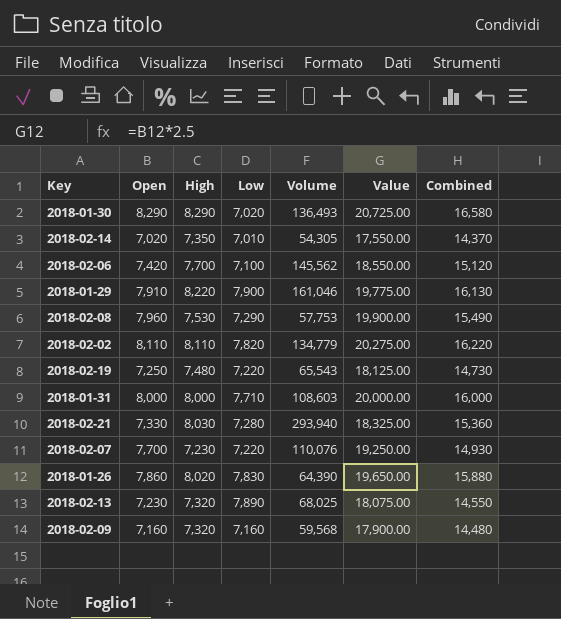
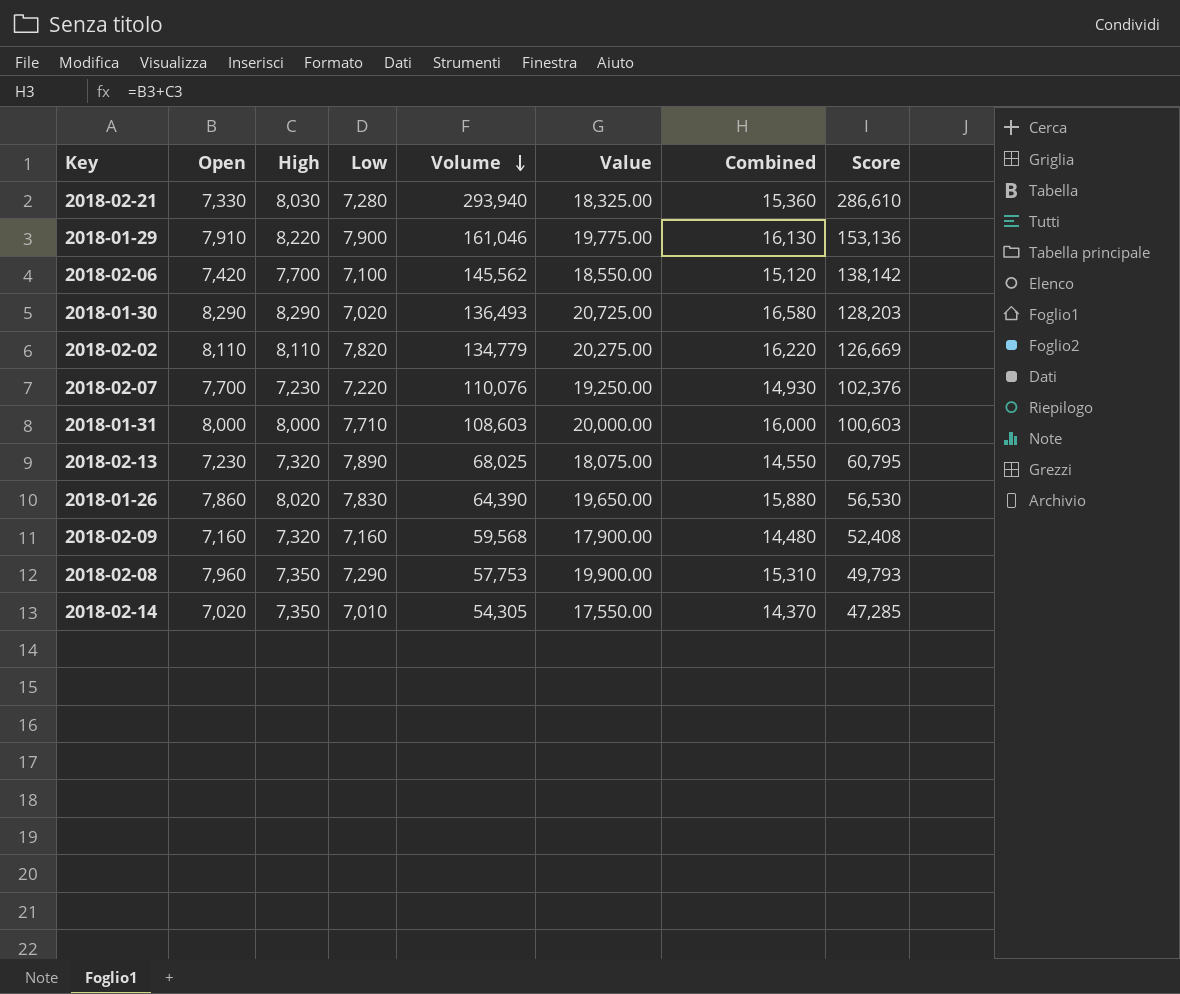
row order: none -> Volume descending
column Score | formula: none -> [Volume] - [Open]
row 2018-02-19: 7,250 | 7,480 | 7,220 | 65,543 | 18,125.00 | 14,730 -> none
2018-02-08 | High: 7,530 -> 7,350
2018-02-08 | Combined: 15,490 -> 15,310

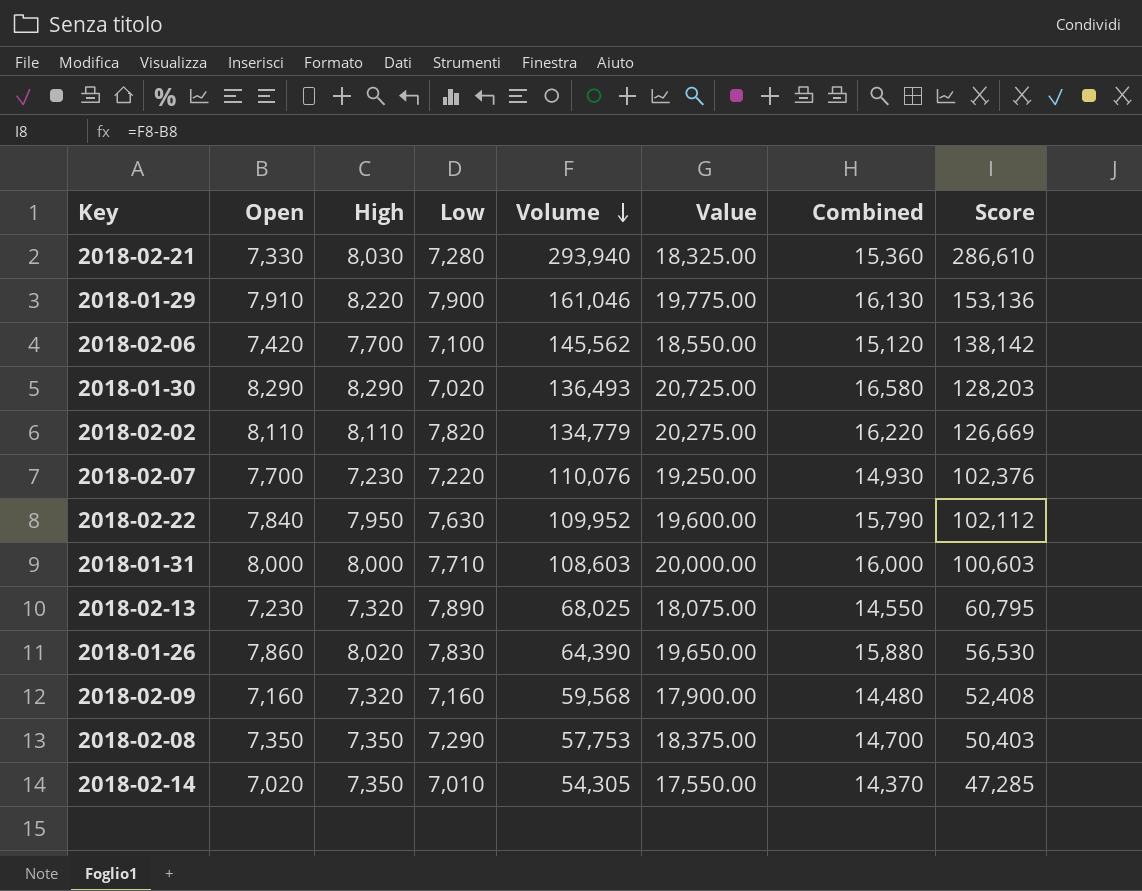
row 2018-02-22: none -> 7,840 | 7,950 | 7,630 | 109,952 | 19,600.00 | 15,790 | 102,112
2018-02-08 | Open: 7,960 -> 7,350
2018-02-08 | Value: 19,900.00 -> 18,375.00
2018-02-08 | Combined: 15,310 -> 14,700
2018-02-08 | Score: 49,793 -> 50,403

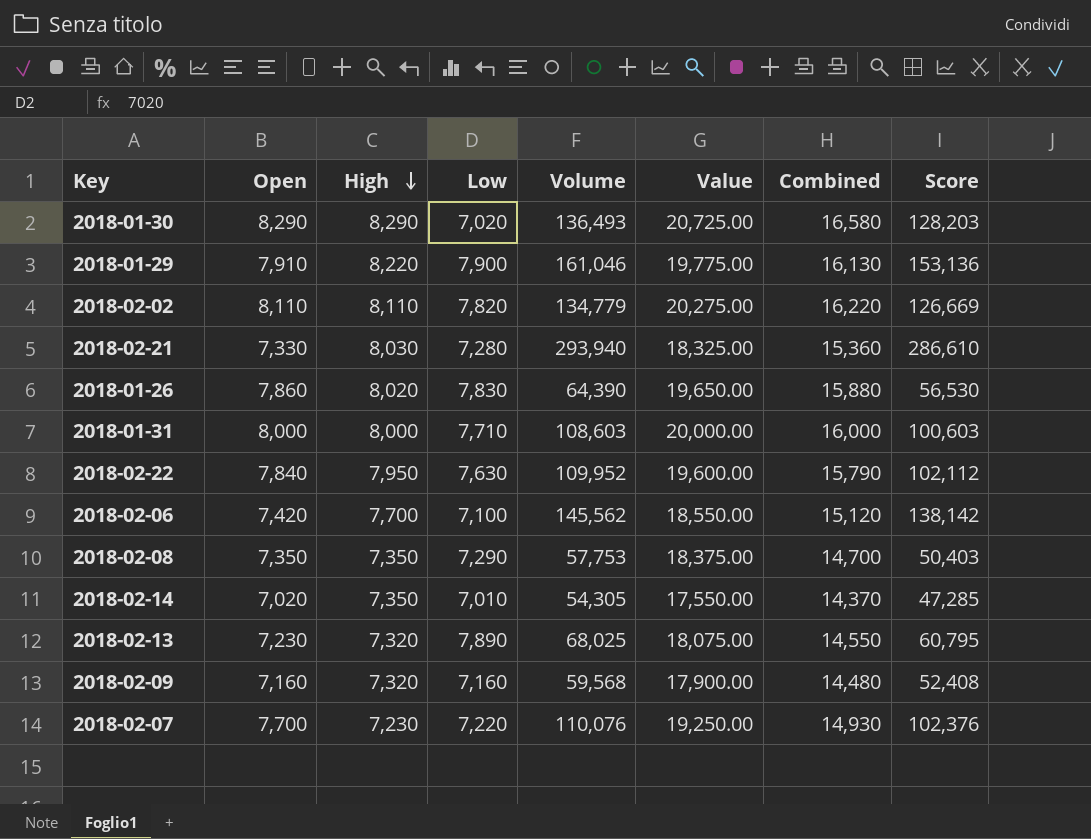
row order: Volume descending -> High descending

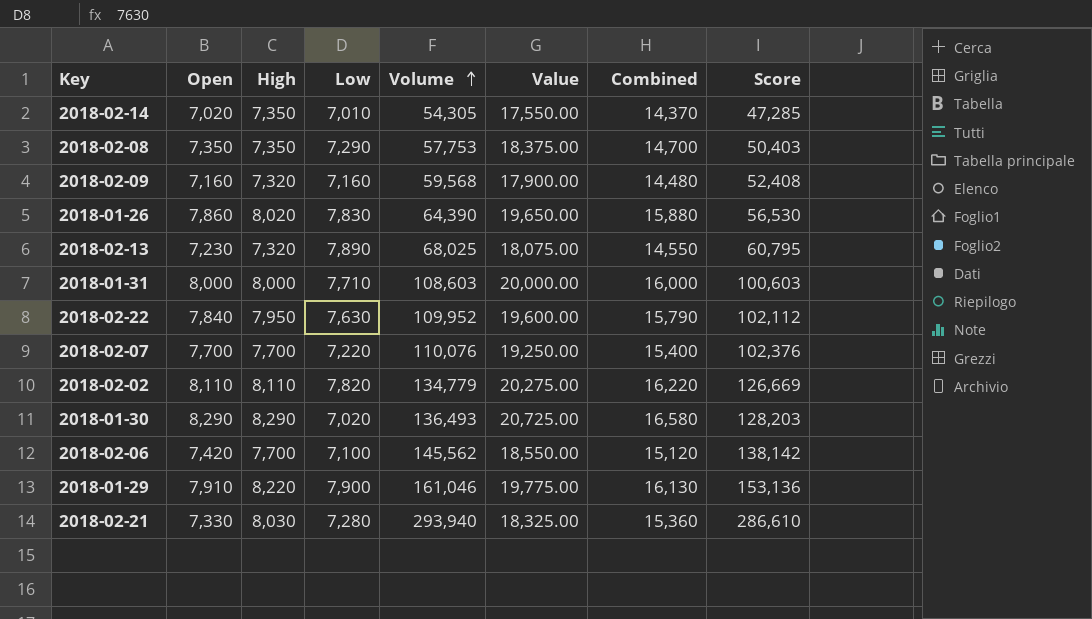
row order: High descending -> Volume ascending
2018-02-07 | High: 7,230 -> 7,700
2018-02-07 | Combined: 14,930 -> 15,400

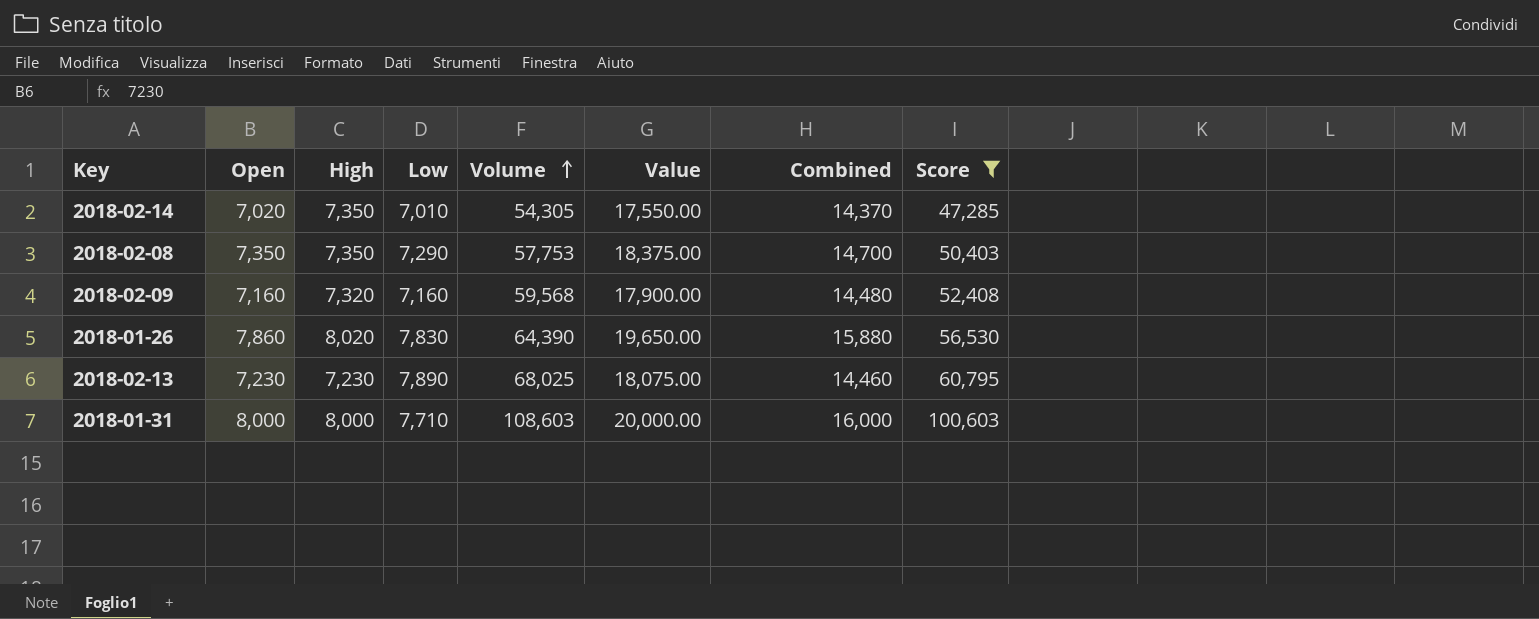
filter: none -> Score <= 100,603
2018-02-13 | High: 7,320 -> 7,230
2018-02-13 | Combined: 14,550 -> 14,460

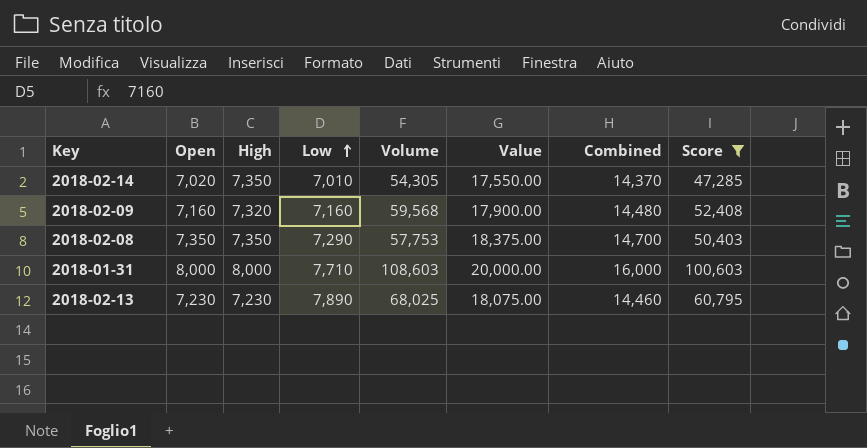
row order: Volume ascending -> Low ascending
row 2018-01-26: 7,860 | 8,020 | 7,830 | 64,390 | 19,650.00 | 15,880 | 56,530 -> none

